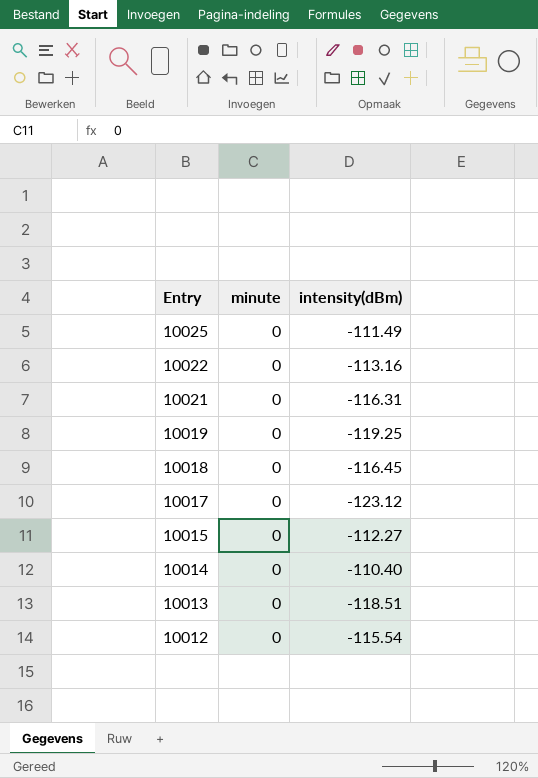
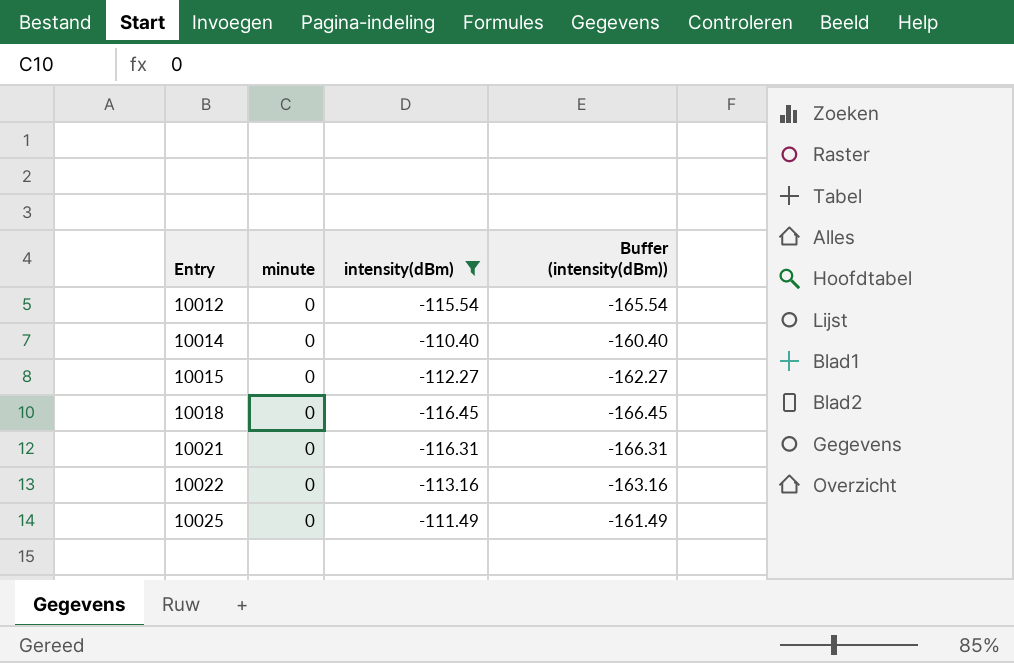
filter: none -> intensity(dBm) >= -116.45
row order: Entry descending -> Entry ascending
column Buffer (intensity(dBm)) | formula: none -> [intensity(dBm)] - 50

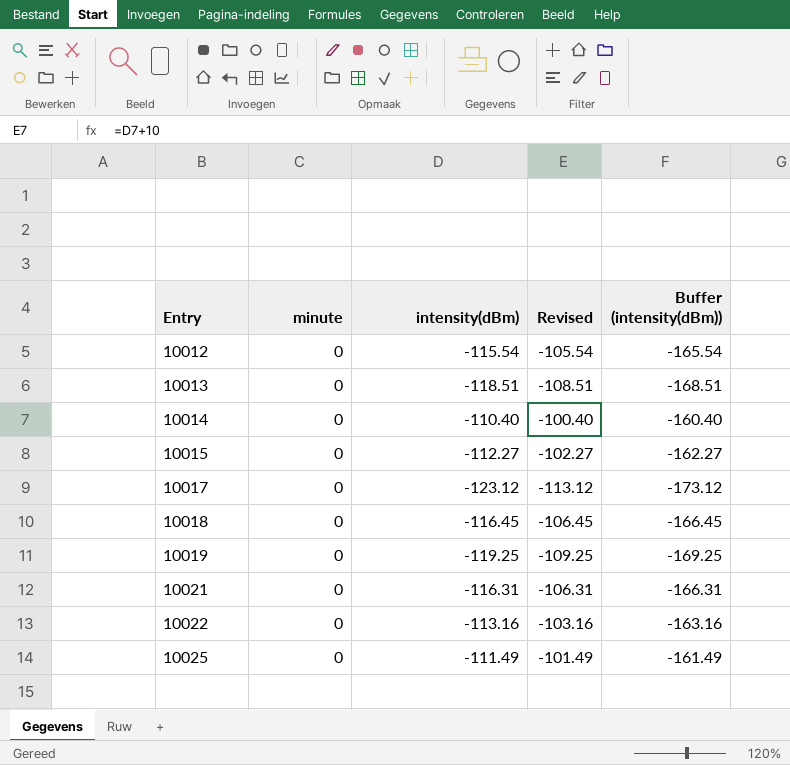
filter: intensity(dBm) >= -116.45 -> none
column Revised | formula: none -> [intensity(dBm)] + 10

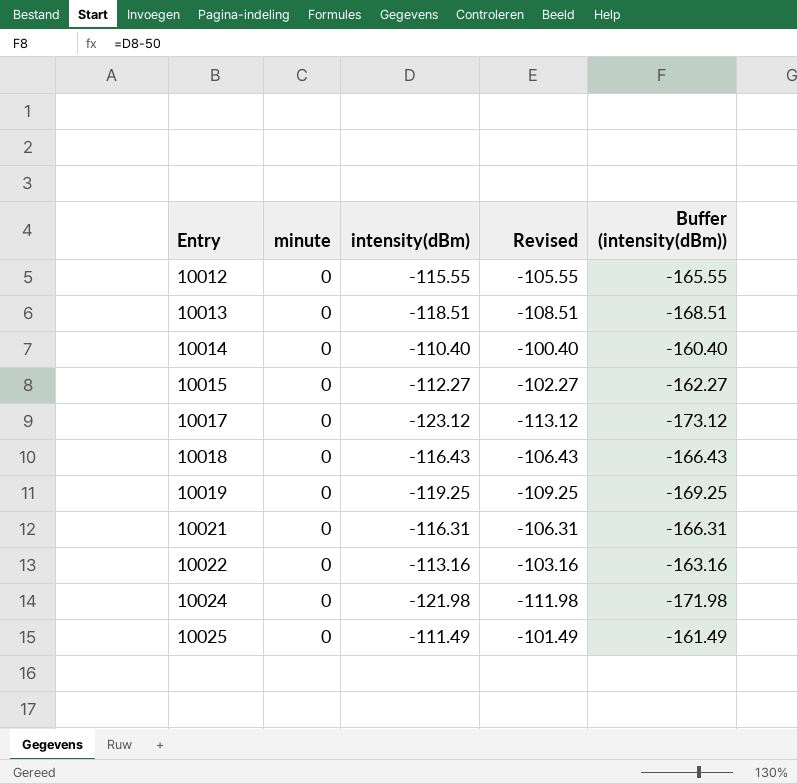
10012 | intensity(dBm): -115.54 -> -115.55
10012 | Revised: -105.54 -> -105.55
10012 | Buffer (intensity(dBm)): -165.54 -> -165.55
10018 | intensity(dBm): -116.45 -> -116.43
10018 | Revised: -106.45 -> -106.43
10018 | Buffer (intensity(dBm)): -166.45 -> -166.43
row 10024: none -> 0 | -121.98 | -111.98 | -171.98

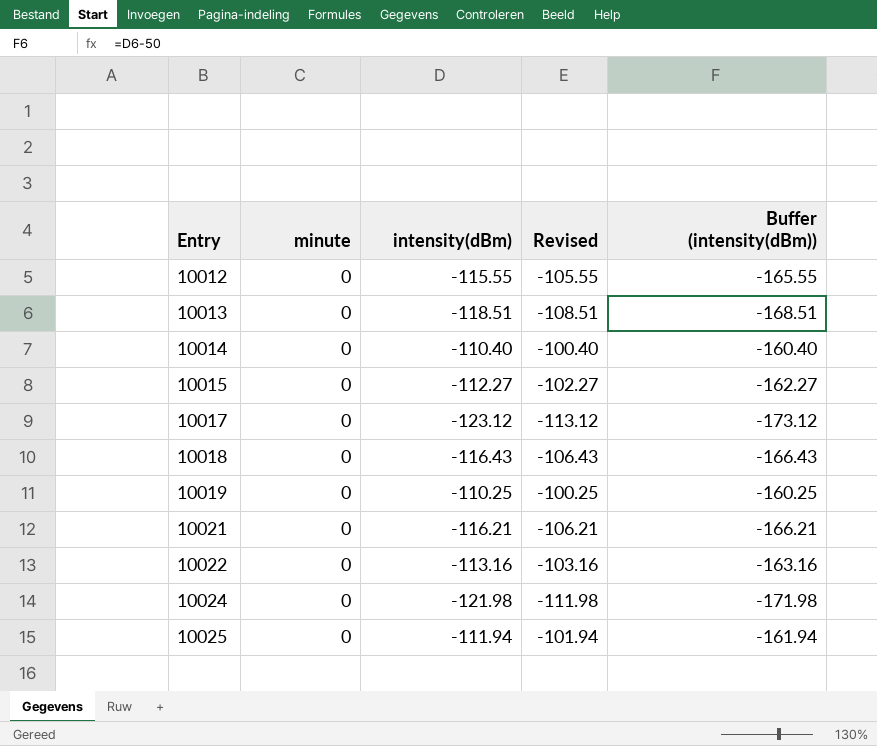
10019 | intensity(dBm): -119.25 -> -110.25
10019 | Revised: -109.25 -> -100.25
10019 | Buffer (intensity(dBm)): -169.25 -> -160.25
10021 | intensity(dBm): -116.31 -> -116.21
10021 | Revised: -106.31 -> -106.21
10021 | Buffer (intensity(dBm)): -166.31 -> -166.21
10025 | intensity(dBm): -111.49 -> -111.94
10025 | Revised: -101.49 -> -101.94
10025 | Buffer (intensity(dBm)): -161.49 -> -161.94

